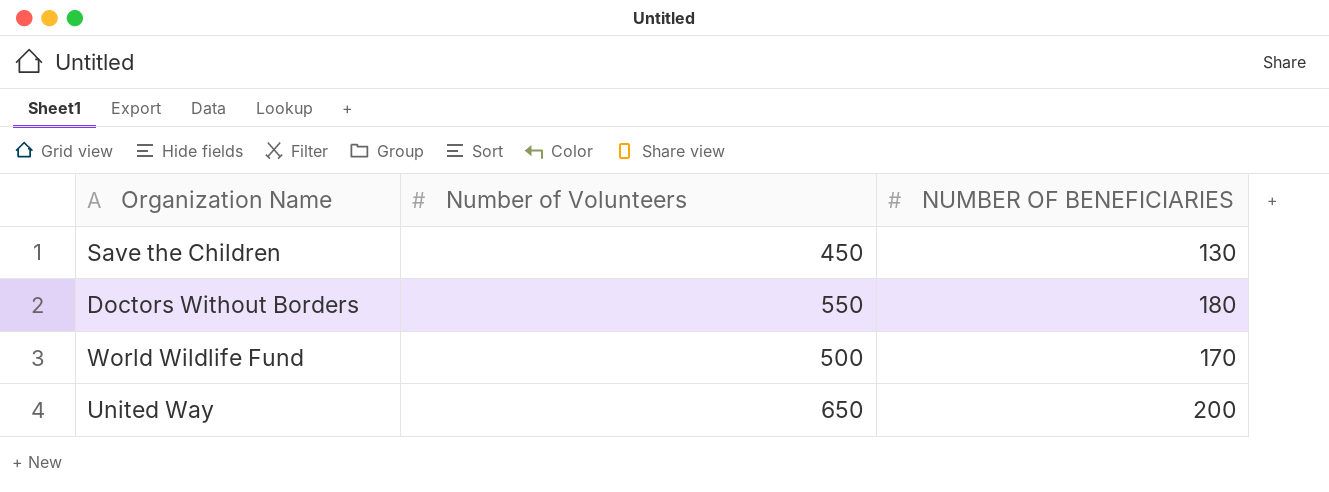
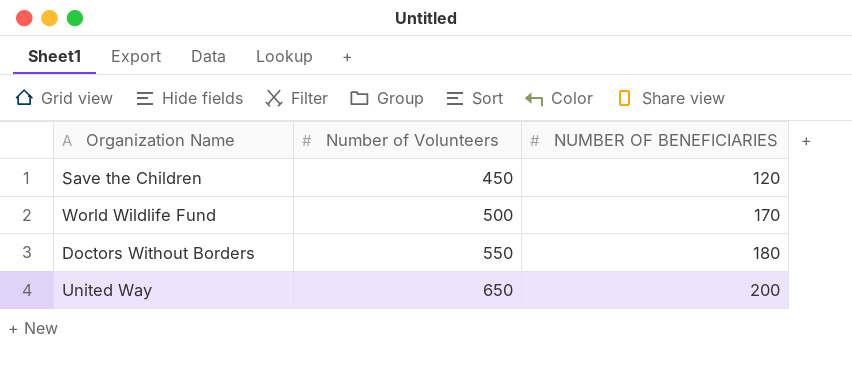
row order: none -> Number of Volunteers ascending
Save the Children | NUMBER OF BENEFICIARIES: 130 -> 120

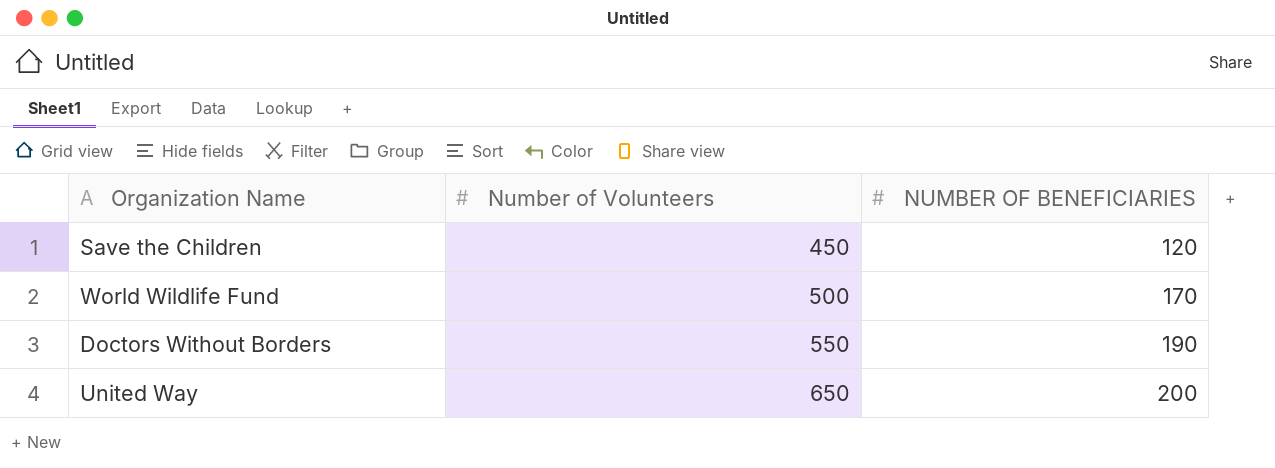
Doctors Without Borders | NUMBER OF BENEFICIARIES: 180 -> 190

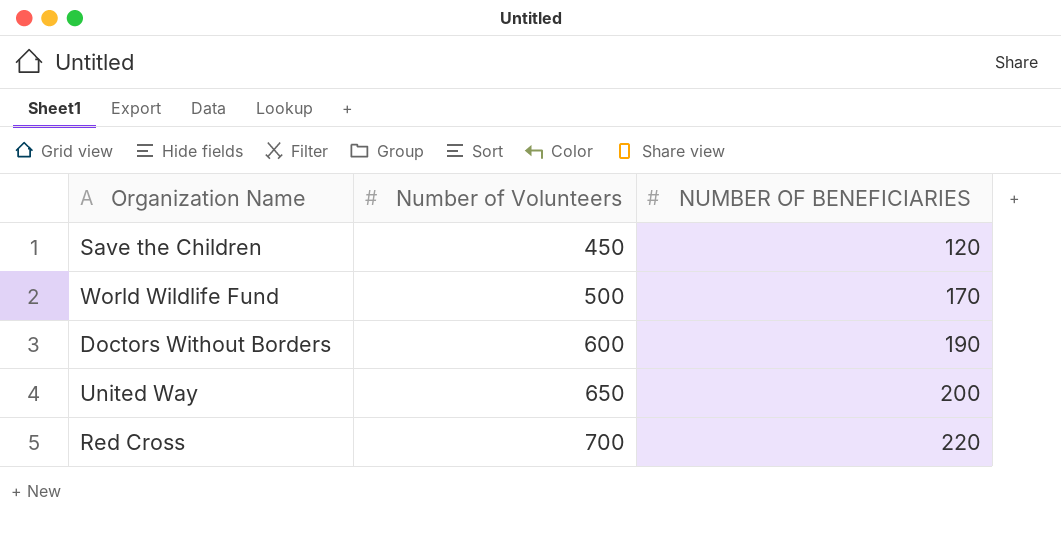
Doctors Without Borders | Number of Volunteers: 550 -> 600
row Red Cross: none -> 700 | 220

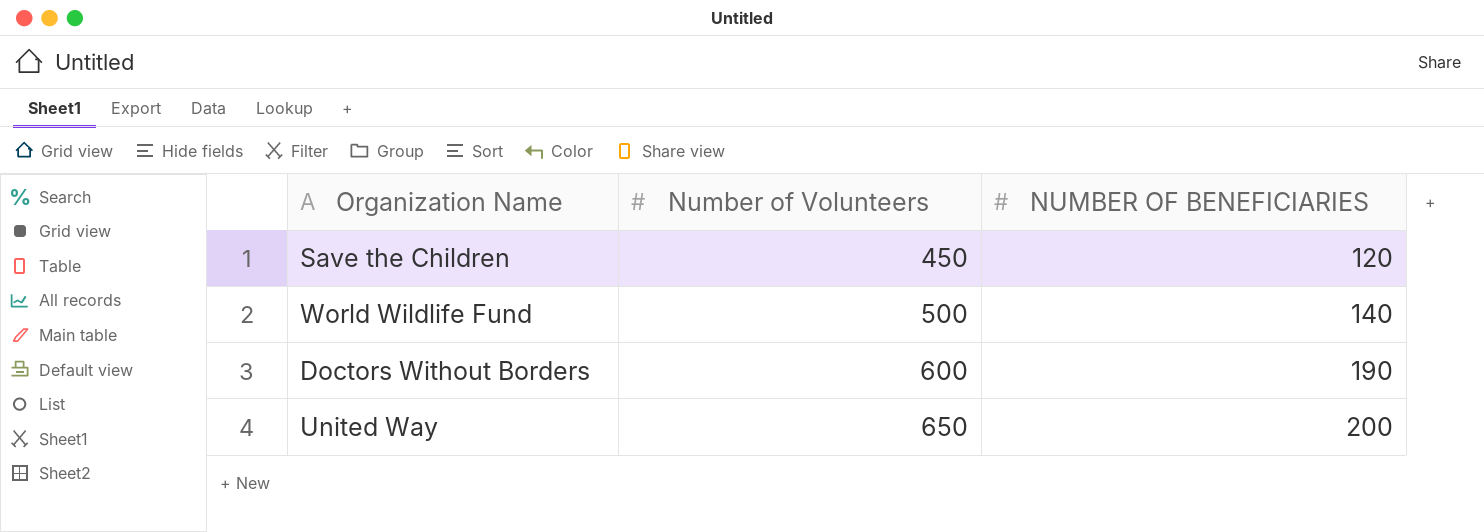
row Red Cross: 700 | 220 -> none
World Wildlife Fund | NUMBER OF BENEFICIARIES: 170 -> 140

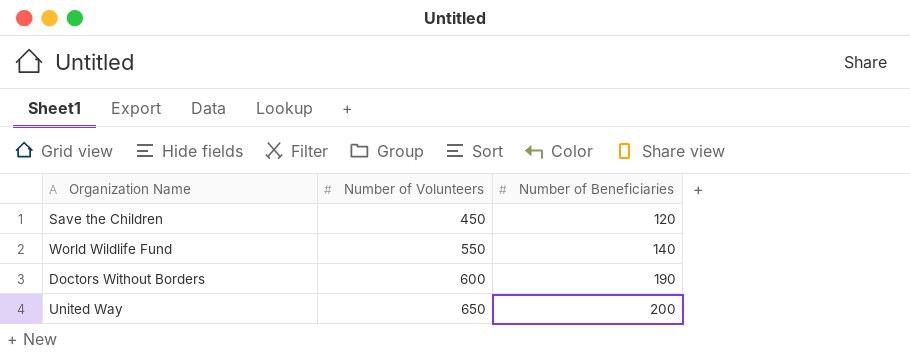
column name: NUMBER OF BENEFICIARIES -> Number of Beneficiaries
World Wildlife Fund | Number of Volunteers: 500 -> 550

